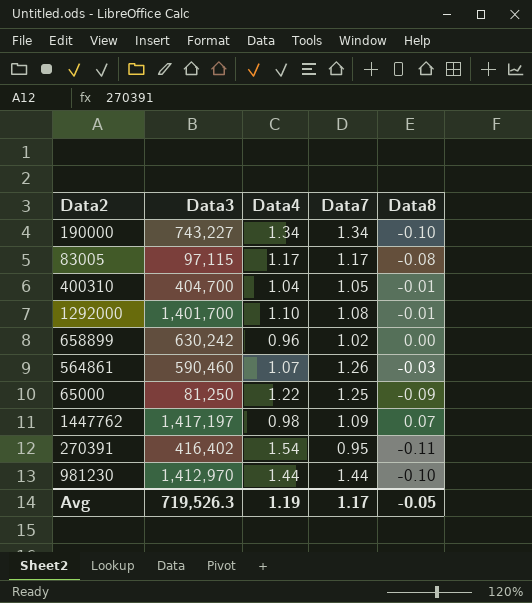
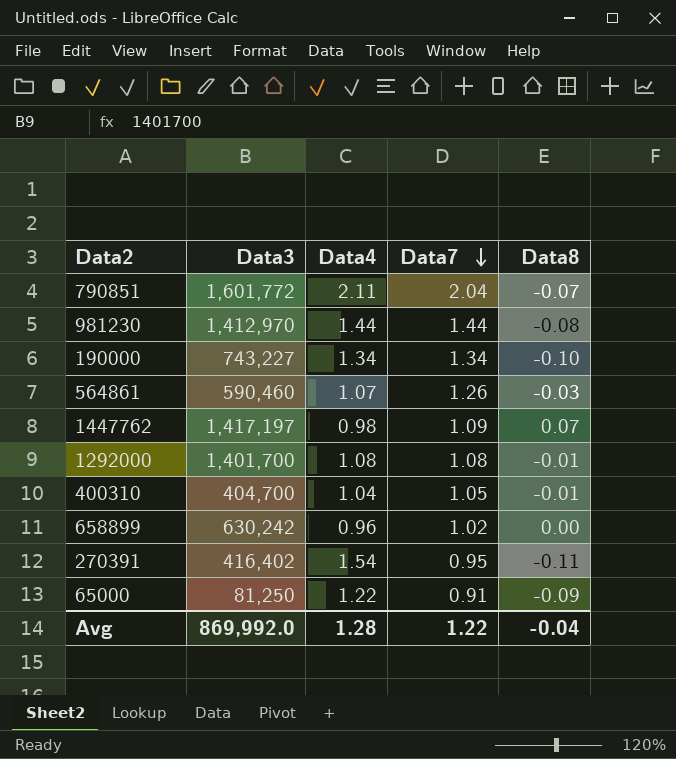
row order: none -> Data7 descending
row 83005: 97,115 | 1.17 | 1.17 | -0.08 -> none
row 790851: none -> 1,601,772 | 2.11 | 2.04 | -0.07
981230 | Data8: -0.10 -> -0.08
1292000 | Data4: 1.10 -> 1.08
65000 | Data7: 1.25 -> 0.91
Avg | Data3: 719,526.3 -> 869,992.0
Avg | Data4: 1.19 -> 1.28
Avg | Data7: 1.17 -> 1.22
Avg | Data8: -0.05 -> -0.04

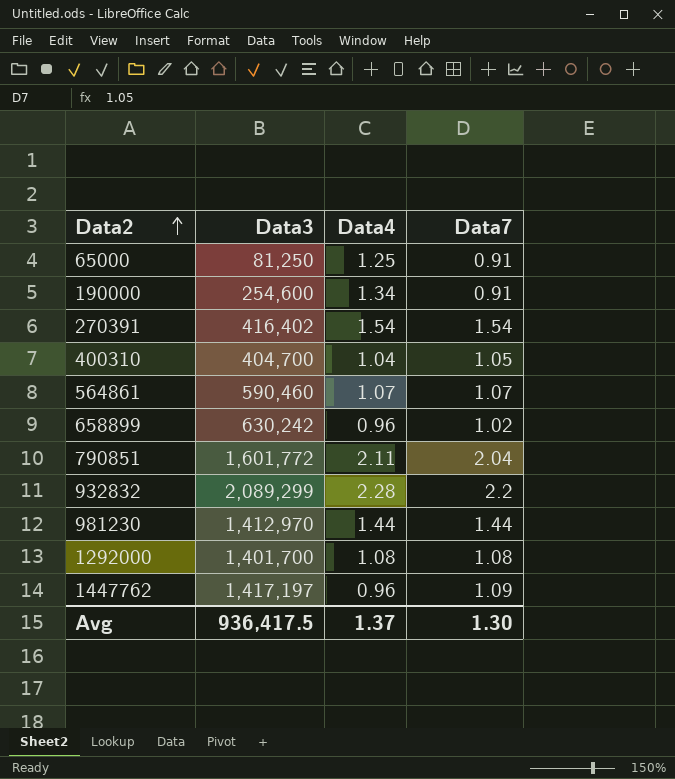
row order: Data7 descending -> Data2 ascending
column Data8 | position: 5 -> none
65000 | Data4: 1.22 -> 1.25
190000 | Data3: 743,227 -> 254,600
190000 | Data7: 1.34 -> 0.91
270391 | Data7: 0.95 -> 1.54
564861 | Data7: 1.26 -> 1.07
row 932832: none -> 2,089,299 | 2.28 | 2.2
1447762 | Data4: 0.98 -> 0.96
Avg | Data3: 869,992.0 -> 936,417.5
Avg | Data4: 1.28 -> 1.37
Avg | Data7: 1.22 -> 1.30

